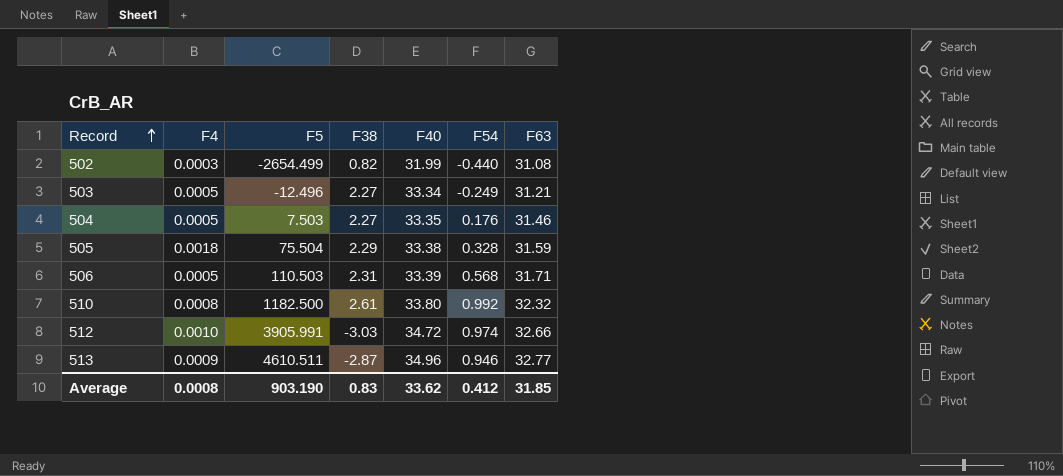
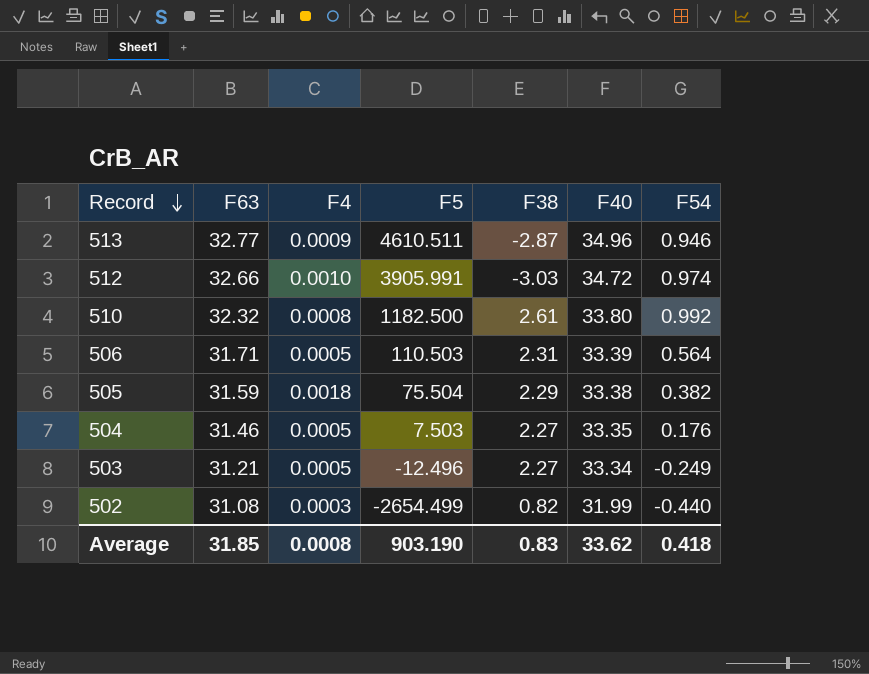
row order: Record ascending -> Record descending
column F63 | position: 7 -> 2
506 | F54: 0.568 -> 0.564
505 | F54: 0.328 -> 0.382
Average | F54: 0.412 -> 0.418

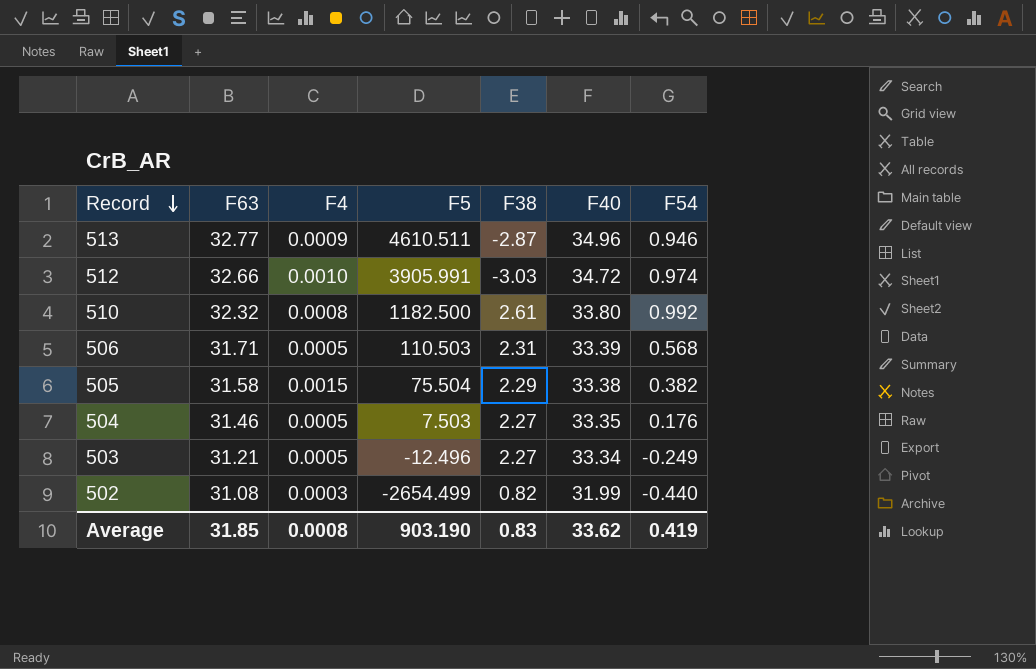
506 | F54: 0.564 -> 0.568
505 | F63: 31.59 -> 31.58
505 | F4: 0.0018 -> 0.0015
Average | F54: 0.418 -> 0.419

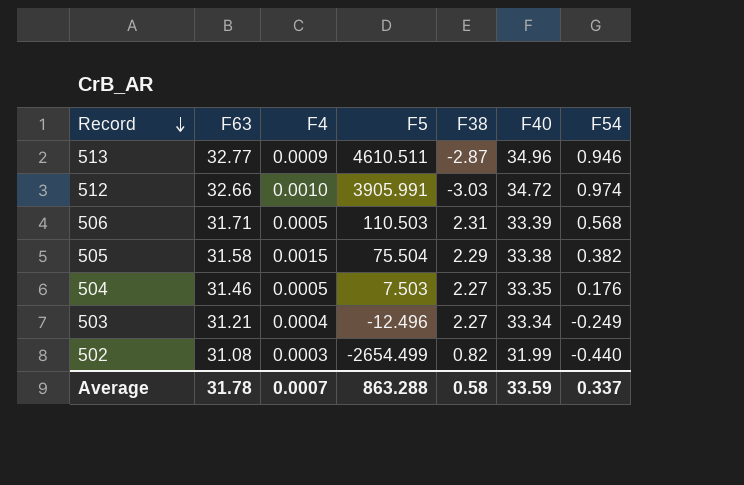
row 510: 32.32 | 0.0008 | 1182.500 | 2.61 | 33.80 | 0.992 -> none
503 | F4: 0.0005 -> 0.0004
Average | F63: 31.85 -> 31.78
Average | F4: 0.0008 -> 0.0007
Average | F5: 903.190 -> 863.288
Average | F38: 0.83 -> 0.58
Average | F40: 33.62 -> 33.59
Average | F54: 0.419 -> 0.337

